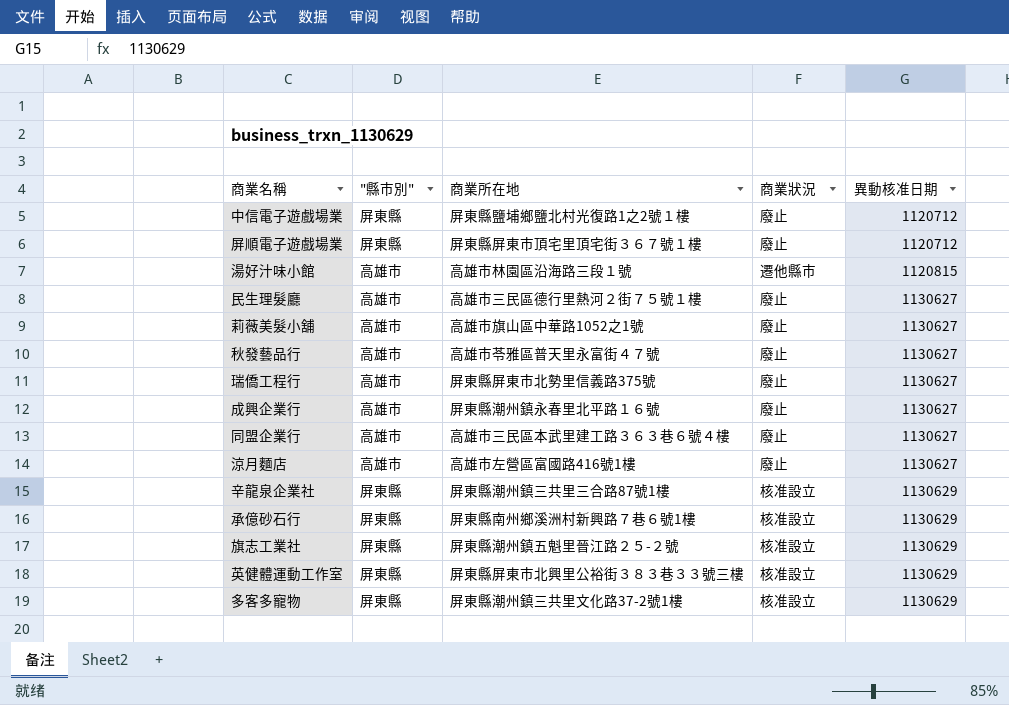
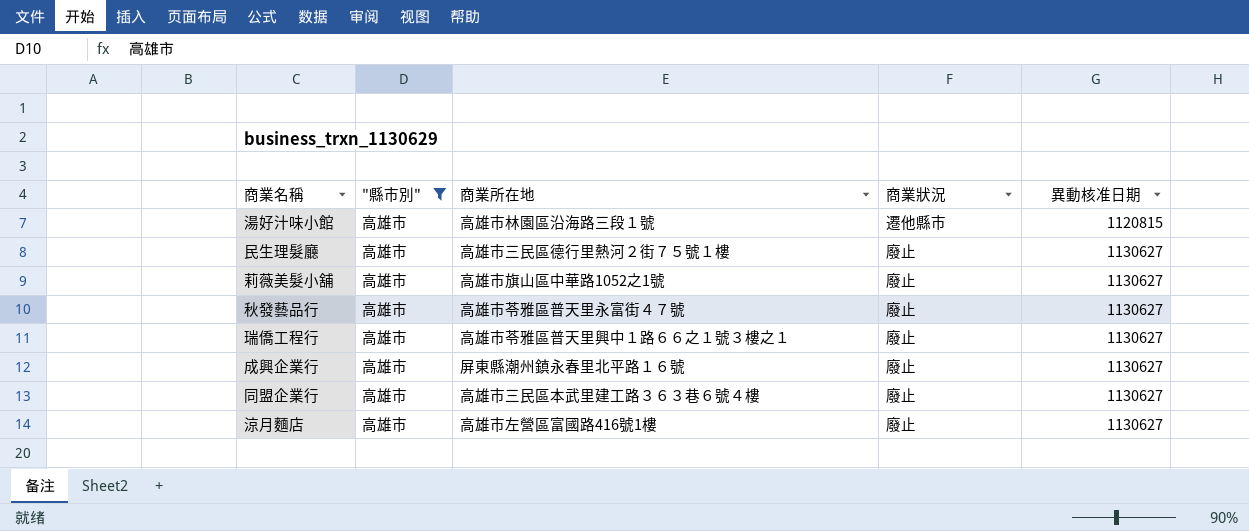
filter: none -> "縣市別" = 高雄市
瑞僑工程行 | 商業所在地: 屏東縣屏東市北勢里信義路375號 -> 高雄市苓雅區普天里興中１路６６之１號３樓之１

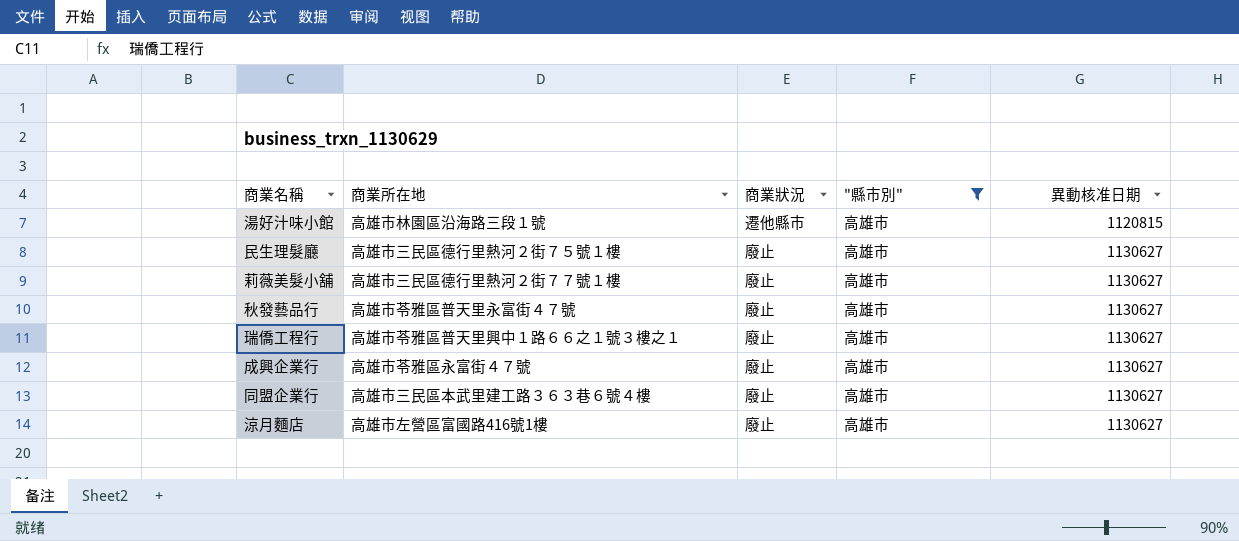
column "縣市別" | position: 2 -> 4
莉薇美髮小舖 | 商業所在地: 高雄市旗山區中華路1052之1號 -> 高雄市三民區德行里熱河２街７７號１樓
成興企業行 | 商業所在地: 屏東縣潮州鎮永春里北平路１６號 -> 高雄市苓雅區永富街４７號

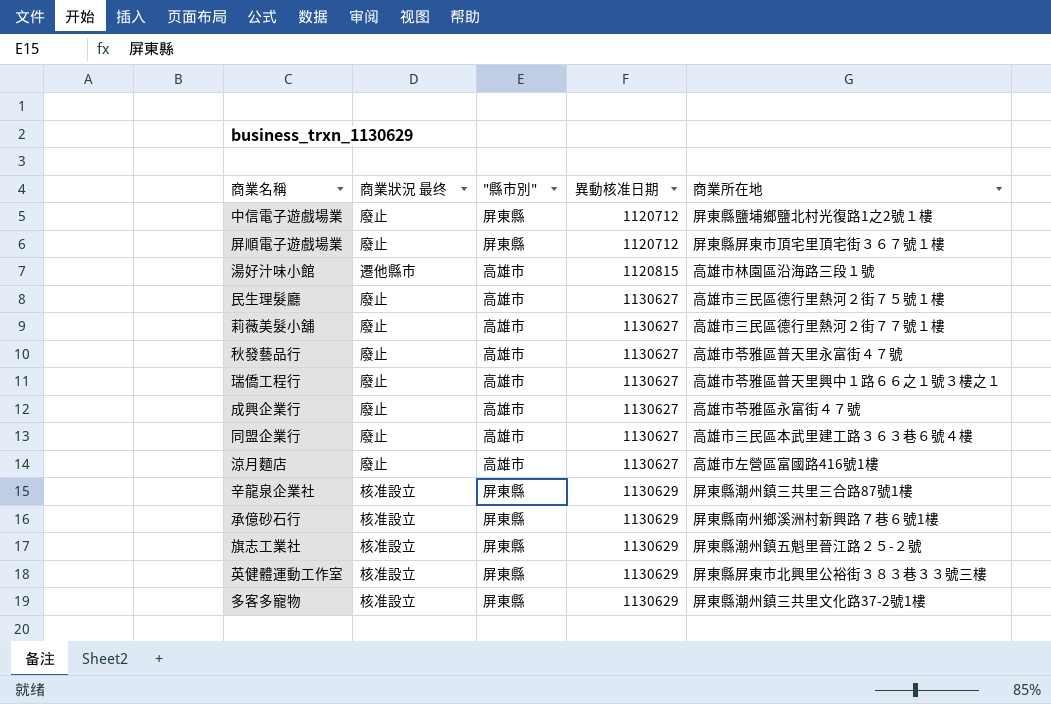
filter: "縣市別" = 高雄市 -> none
column name: 商業狀況 -> 商業狀況 最终
column 商業所在地 | position: 2 -> 5

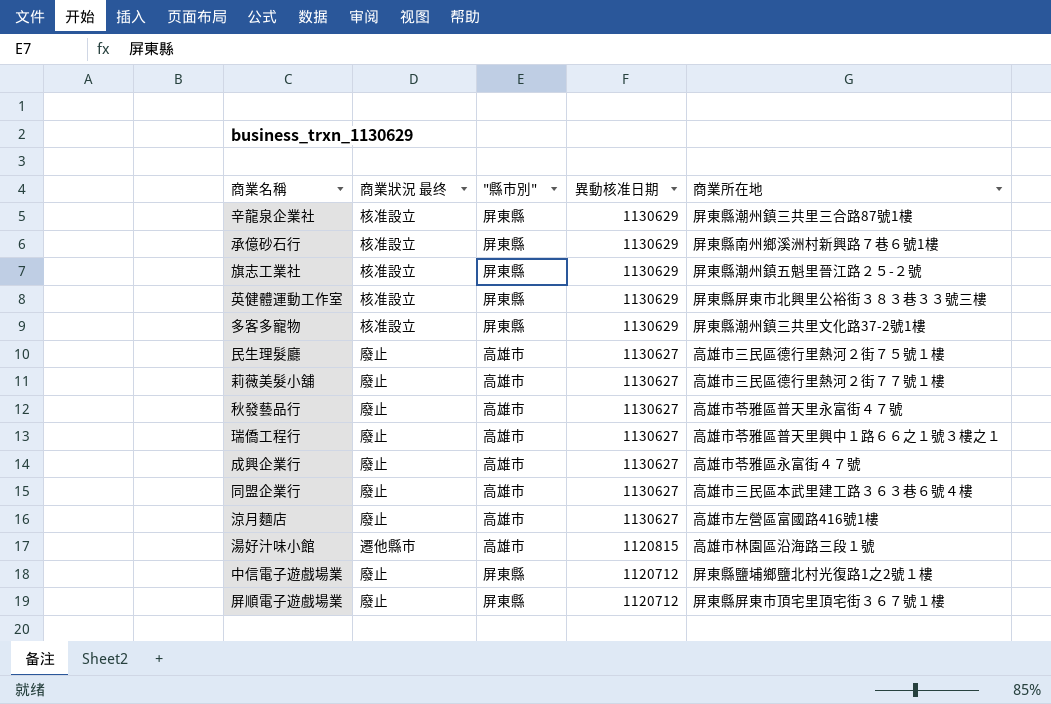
row order: 異動核准日期 ascending -> 異動核准日期 descending

